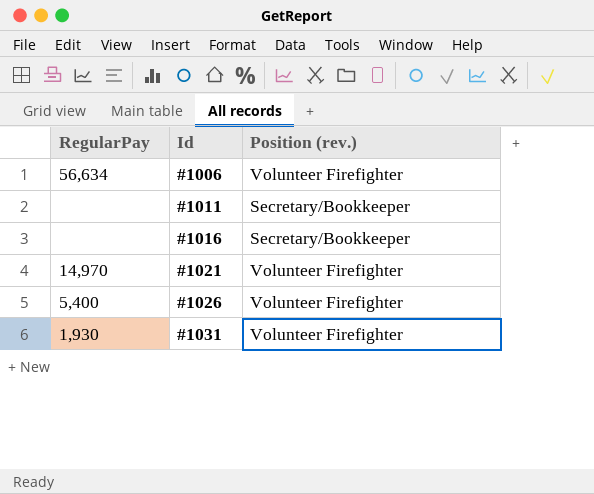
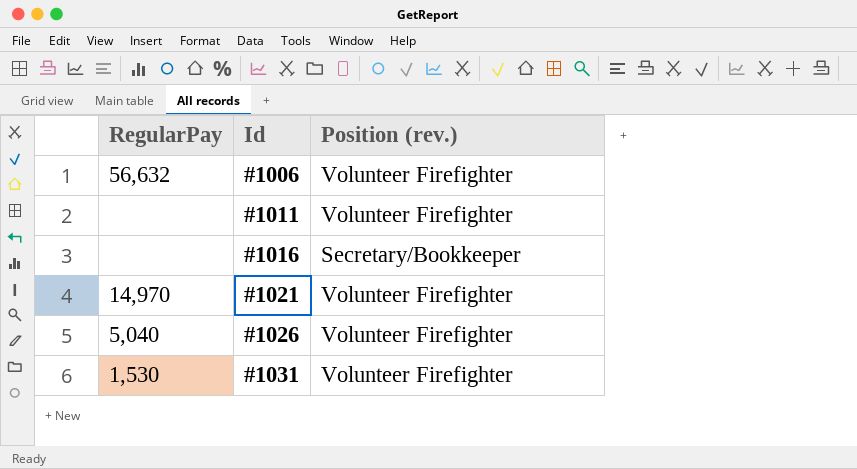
#1006 | RegularPay: 56,634 -> 56,632
#1011 | Position (rev.): Secretary/Bookkeeper -> Volunteer Firefighter
#1026 | RegularPay: 5,400 -> 5,040
#1031 | RegularPay: 1,930 -> 1,530

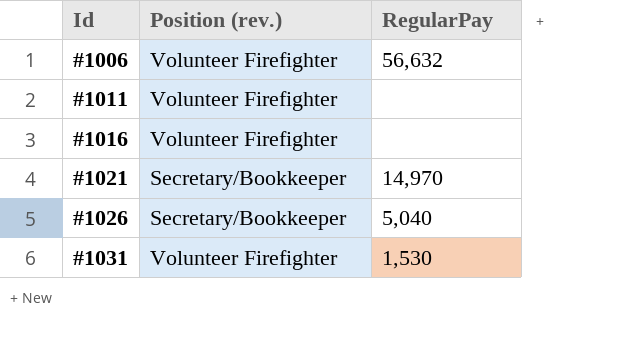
column RegularPay | position: 1 -> 3
#1016 | Position (rev.): Secretary/Bookkeeper -> Volunteer Firefighter
#1021 | Position (rev.): Volunteer Firefighter -> Secretary/Bookkeeper
#1026 | Position (rev.): Volunteer Firefighter -> Secretary/Bookkeeper

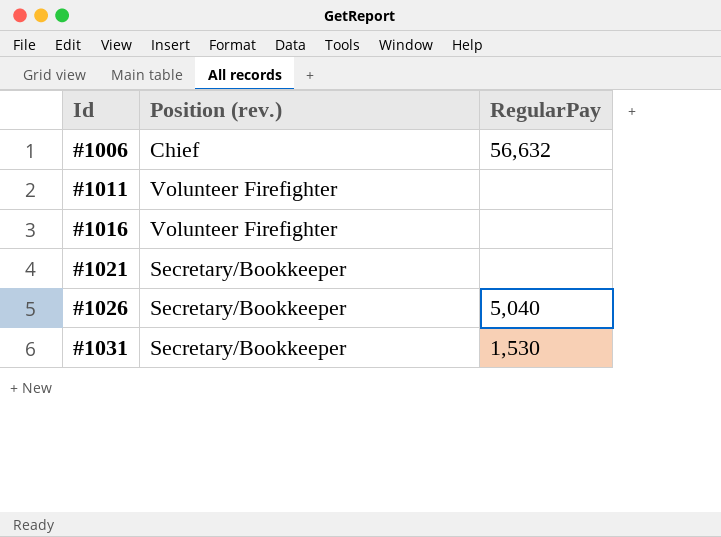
#1006 | Position (rev.): Volunteer Firefighter -> Chief
#1021 | RegularPay: 14,970 -> none
#1031 | Position (rev.): Volunteer Firefighter -> Secretary/Bookkeeper

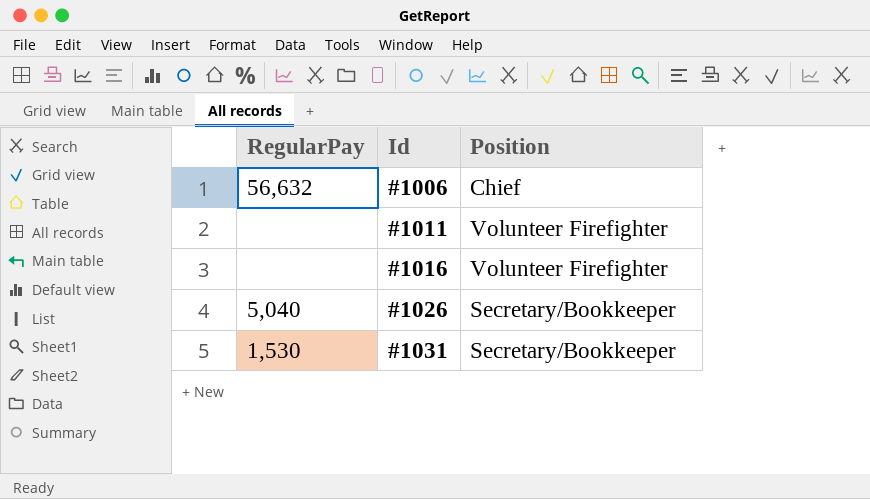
column RegularPay | position: 3 -> 1
column name: Position (rev.) -> Position
row #1021: Secretary/Bookkeeper | none -> none

